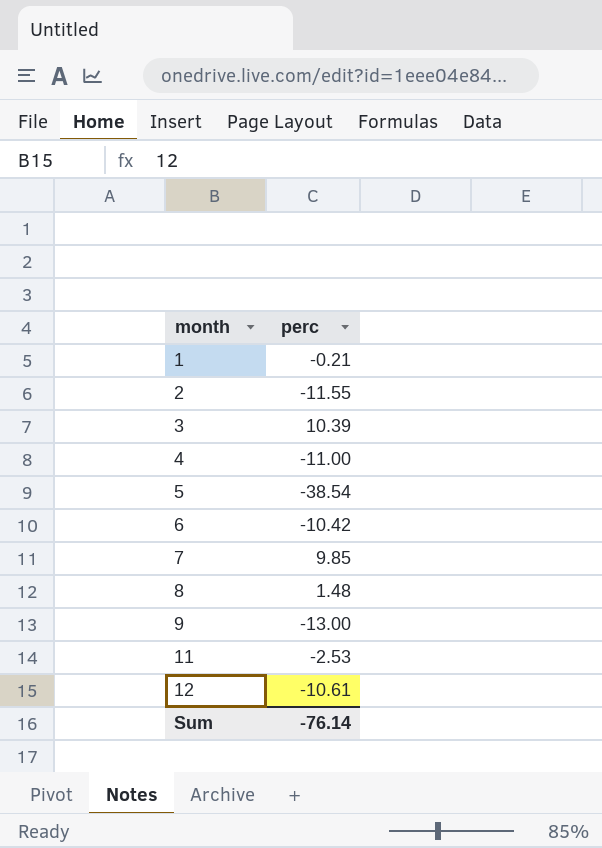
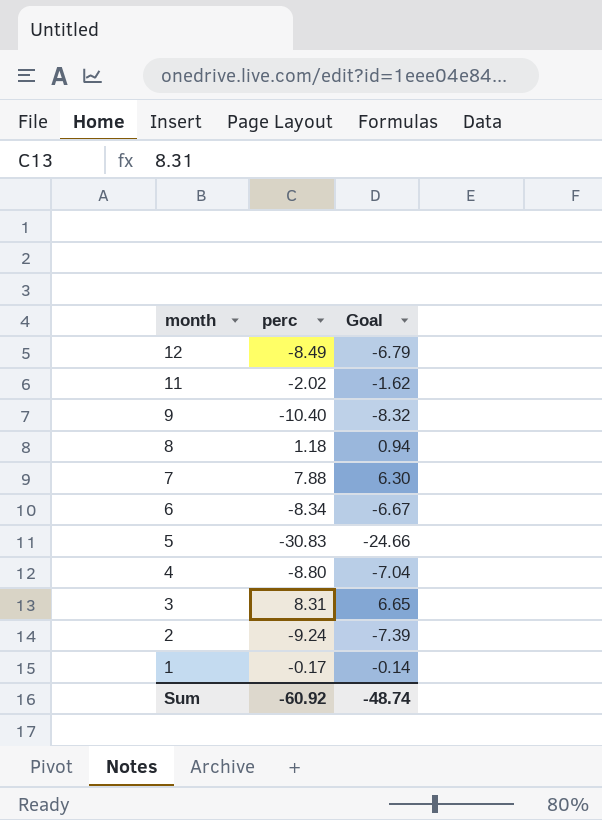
row order: month ascending -> month descending
column Goal | formula: none -> [perc] * 0.8
12 | perc: -10.61 -> -8.49
11 | perc: -2.53 -> -2.02
9 | perc: -13.00 -> -10.40
8 | perc: 1.48 -> 1.18
7 | perc: 9.85 -> 7.88
6 | perc: -10.42 -> -8.34
5 | perc: -38.54 -> -30.83
4 | perc: -11.00 -> -8.80
3 | perc: 10.39 -> 8.31
2 | perc: -11.55 -> -9.24
1 | perc: -0.21 -> -0.17
Sum | perc: -76.14 -> -60.92

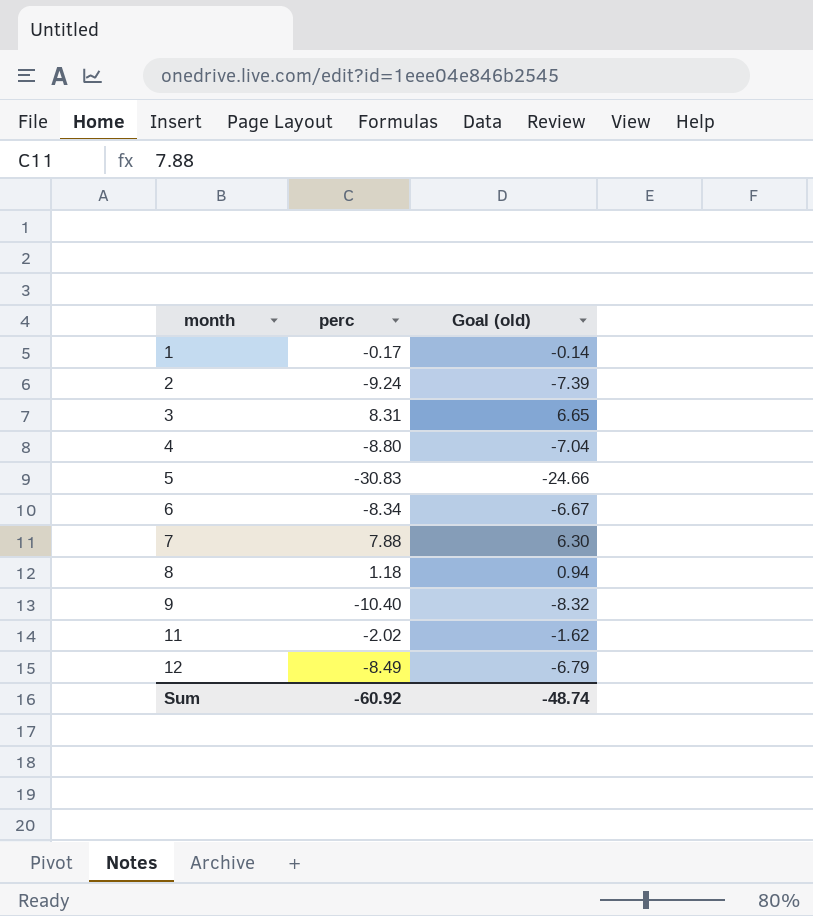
row order: month descending -> month ascending
column name: Goal -> Goal (old)

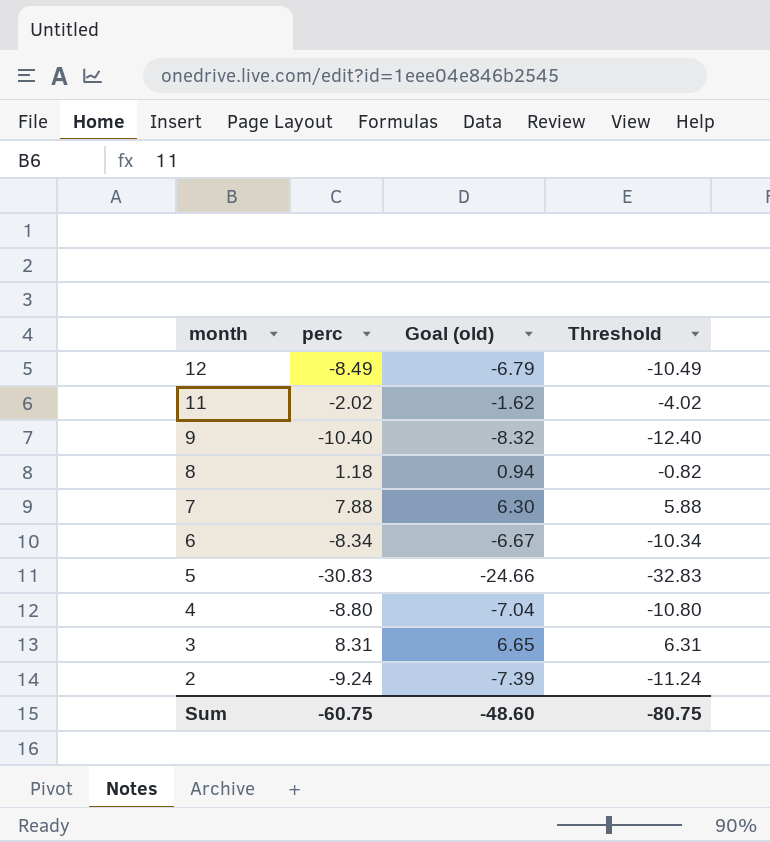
row order: month ascending -> month descending
column Threshold | formula: none -> [perc] - 2
row 1: -0.17 | -0.14 -> none
Sum | perc: -60.92 -> -60.75
Sum | Goal (old): -48.74 -> -48.60

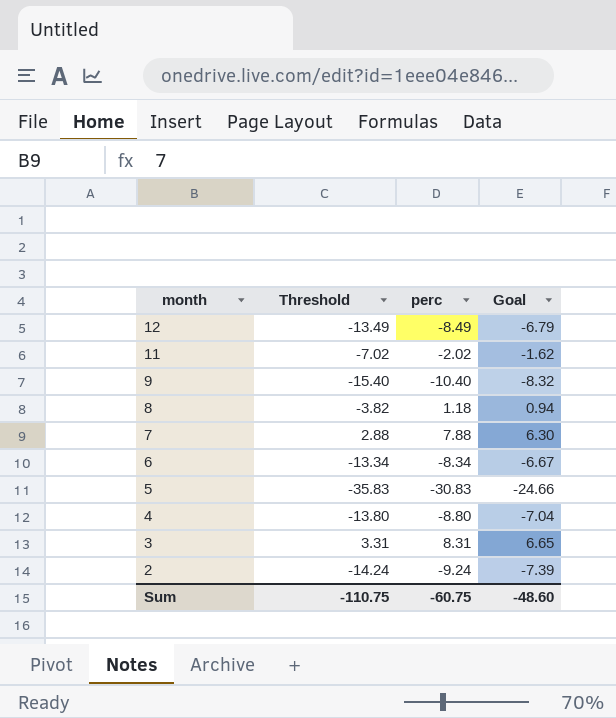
column Threshold | formula: [perc] - 2 -> [perc] - 5
column Threshold | position: 4 -> 2
column name: Goal (old) -> Goal
Sum | Threshold: -80.75 -> -110.75

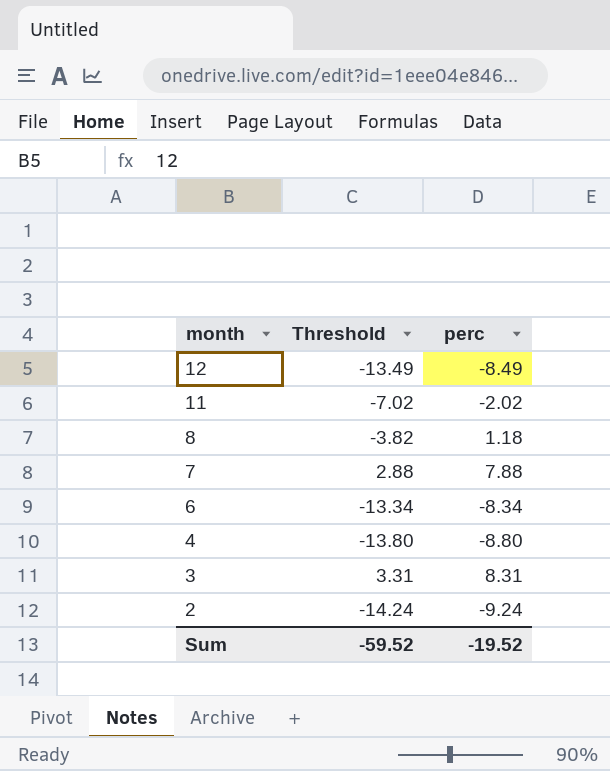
column Goal | formula: [perc] * 0.8 -> none
row 9: -15.40 | -10.40 | -8.32 -> none
row 5: -35.83 | -30.83 | -24.66 -> none
Sum | Threshold: -110.75 -> -59.52
Sum | perc: -60.75 -> -19.52

